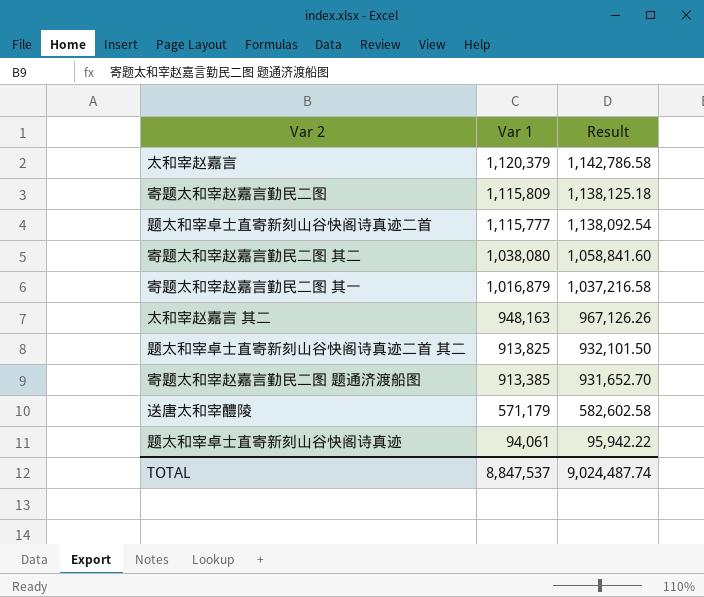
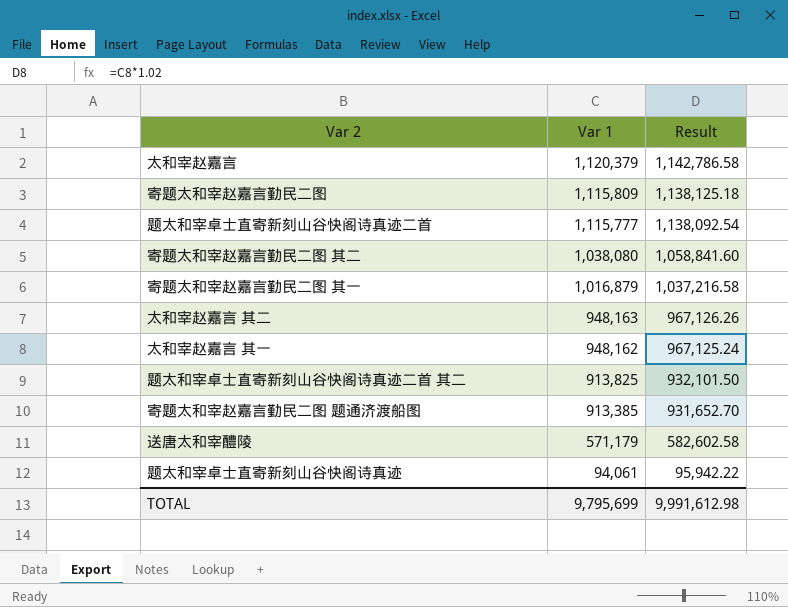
row 太和宰赵嘉言 其一: none -> 948,162 | 967,125.24
TOTAL | Var 1: 8,847,537 -> 9,795,699
TOTAL | Result: 9,024,487.74 -> 9,991,612.98

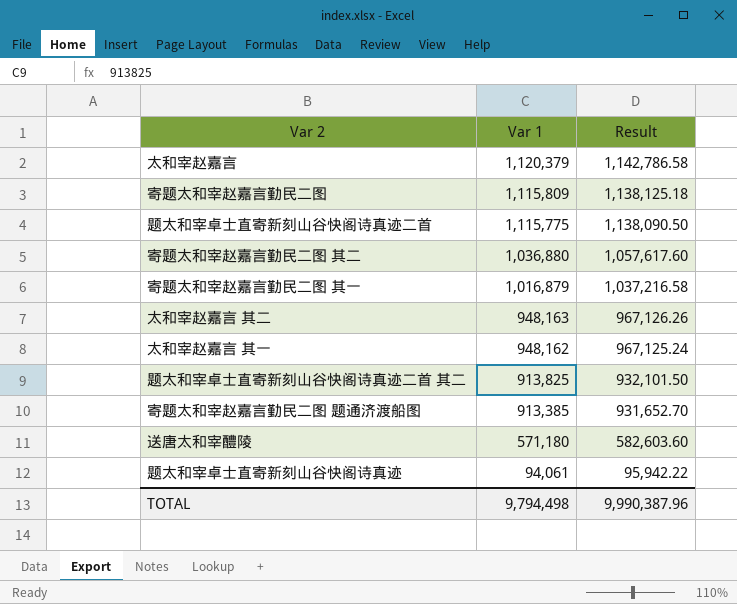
题太和宰卓士直寄新刻山谷快阁诗真迹二首 | Var 1: 1,115,777 -> 1,115,775
题太和宰卓士直寄新刻山谷快阁诗真迹二首 | Result: 1,138,092.54 -> 1,138,090.50
寄题太和宰赵嘉言勤民二图 其二 | Var 1: 1,038,080 -> 1,036,880
寄题太和宰赵嘉言勤民二图 其二 | Result: 1,058,841.60 -> 1,057,617.60
送唐太和宰醴陵 | Var 1: 571,179 -> 571,180
送唐太和宰醴陵 | Result: 582,602.58 -> 582,603.60
TOTAL | Var 1: 9,795,699 -> 9,794,498
TOTAL | Result: 9,991,612.98 -> 9,990,387.96

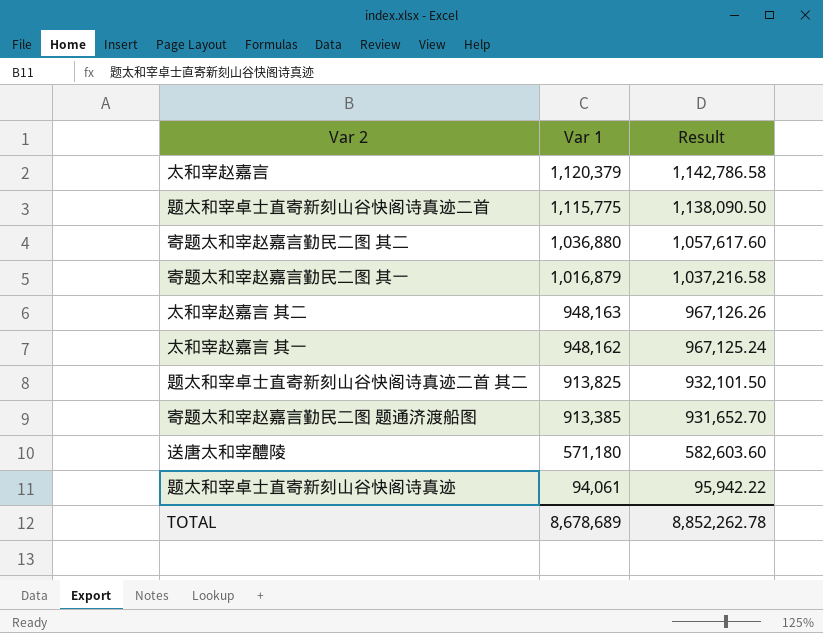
row 寄题太和宰赵嘉言勤民二图: 1,115,809 | 1,138,125.18 -> none
TOTAL | Var 1: 9,794,498 -> 8,678,689
TOTAL | Result: 9,990,387.96 -> 8,852,262.78

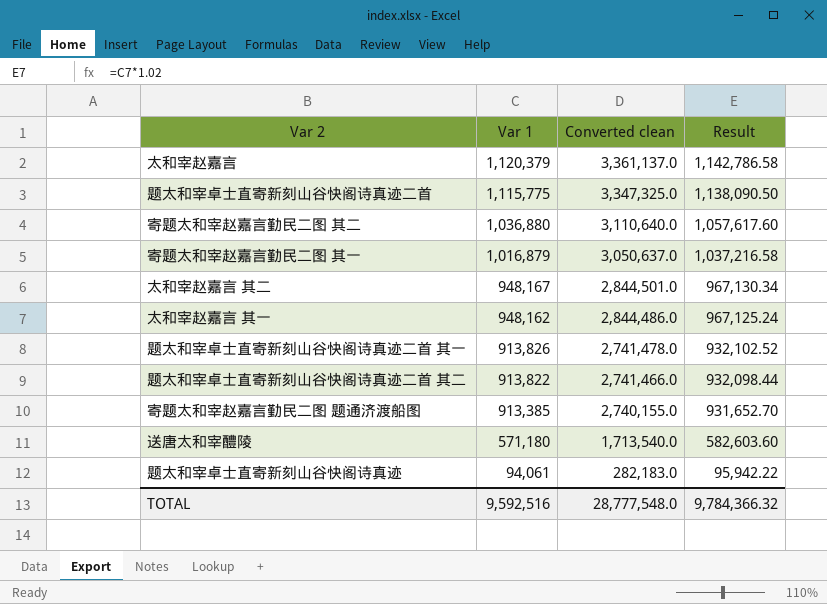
column Converted clean | formula: none -> [Var 1] * 3
太和宰赵嘉言 其二 | Var 1: 948,163 -> 948,167
太和宰赵嘉言 其二 | Result: 967,126.26 -> 967,130.34
row 题太和宰卓士直寄新刻山谷快阁诗真迹二首 其一: none -> 913,826 | 2,741,478.0 | 932,102.52
题太和宰卓士直寄新刻山谷快阁诗真迹二首 其二 | Var 1: 913,825 -> 913,822
题太和宰卓士直寄新刻山谷快阁诗真迹二首 其二 | Result: 932,101.50 -> 932,098.44
TOTAL | Var 1: 8,678,689 -> 9,592,516
TOTAL | Result: 8,852,262.78 -> 9,784,366.32

